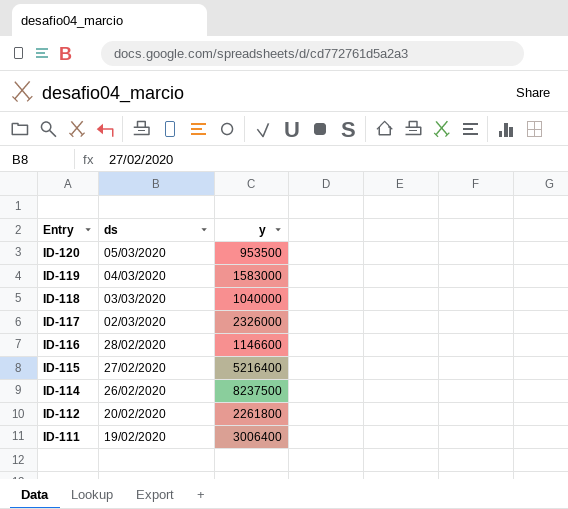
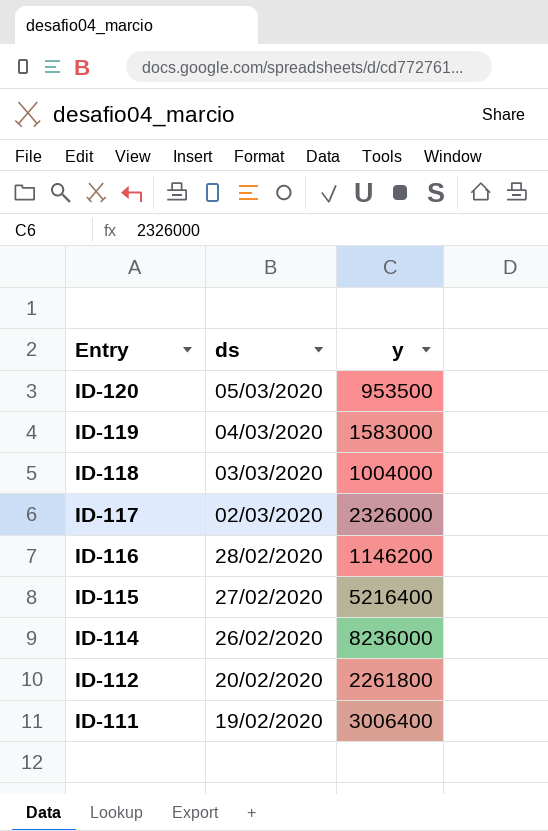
ID-118 | y: 1040000 -> 1004000
ID-116 | y: 1146600 -> 1146200
ID-114 | y: 8237500 -> 8236000

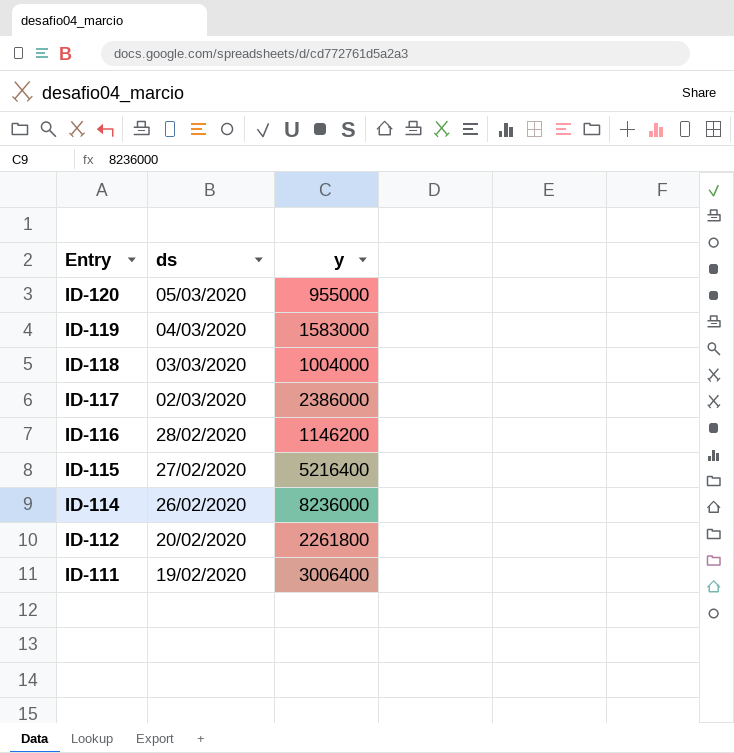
ID-120 | y: 953500 -> 955000
ID-117 | y: 2326000 -> 2386000

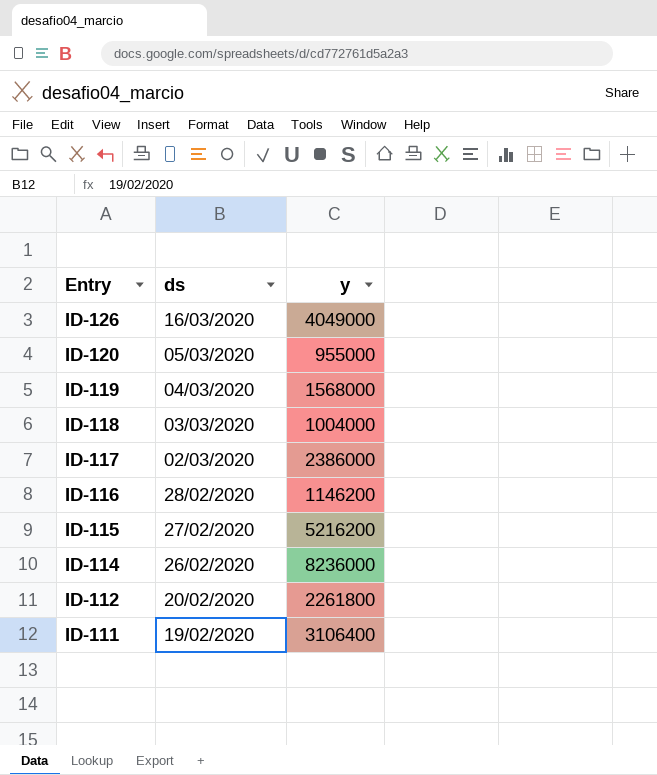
row ID-126: none -> 16/03/2020 | 4049000
ID-119 | y: 1583000 -> 1568000
ID-115 | y: 5216400 -> 5216200
ID-111 | y: 3006400 -> 3106400

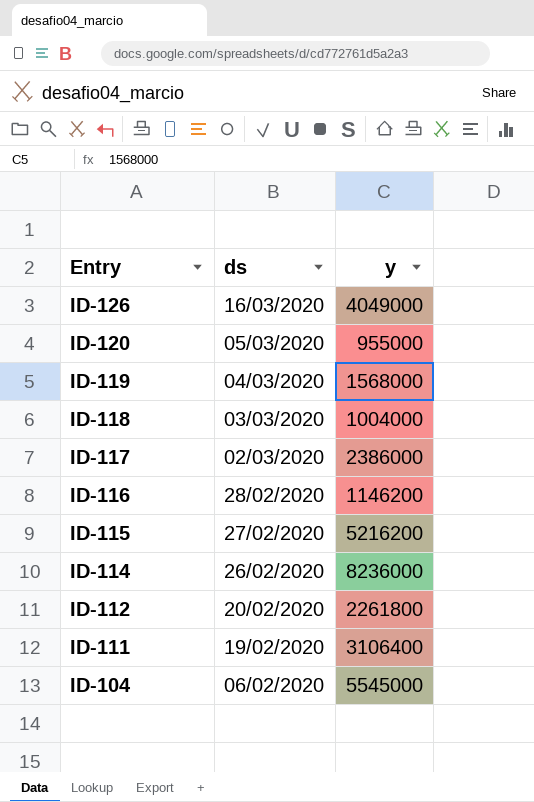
row ID-104: none -> 06/02/2020 | 5545000

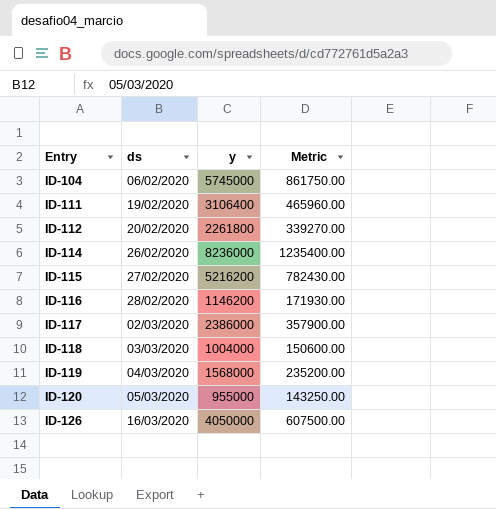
row order: Entry descending -> Entry ascending
column Metric | formula: none -> [y] * 0.15
ID-104 | y: 5545000 -> 5745000
ID-126 | y: 4049000 -> 4050000

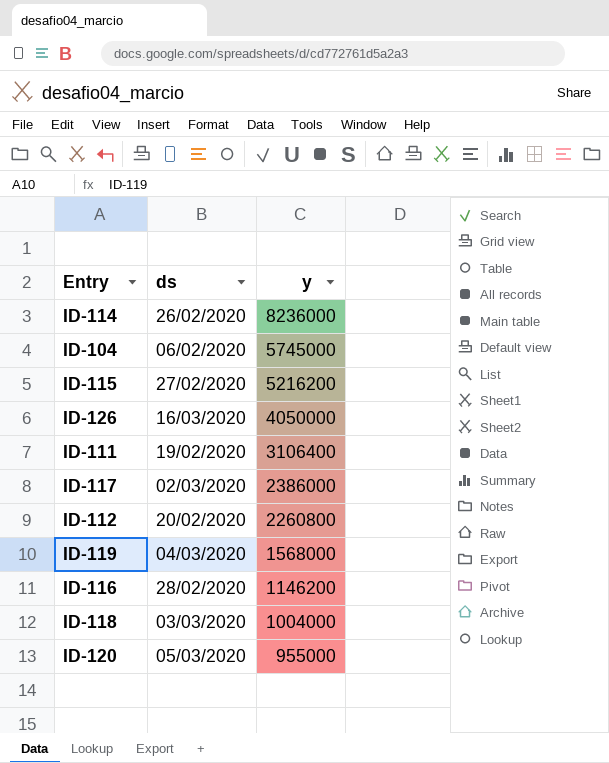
row order: Entry ascending -> y descending
column Metric | formula: [y] * 0.15 -> none
ID-112 | y: 2261800 -> 2260800

